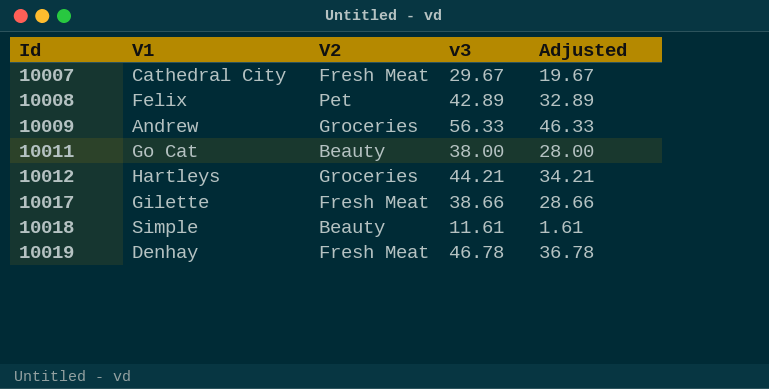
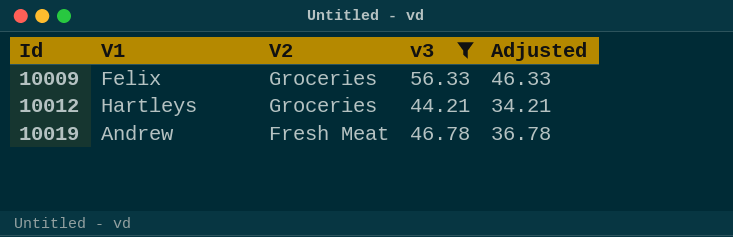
filter: none -> v3 >= 44.21
10009 | V1: Andrew -> Felix
10019 | V1: Denhay -> Andrew

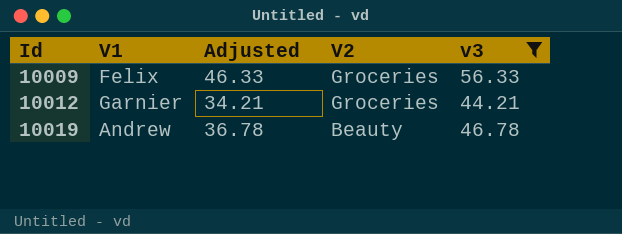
column Adjusted | position: 5 -> 3
10012 | V1: Hartleys -> Garnier
10019 | V2: Fresh Meat -> Beauty

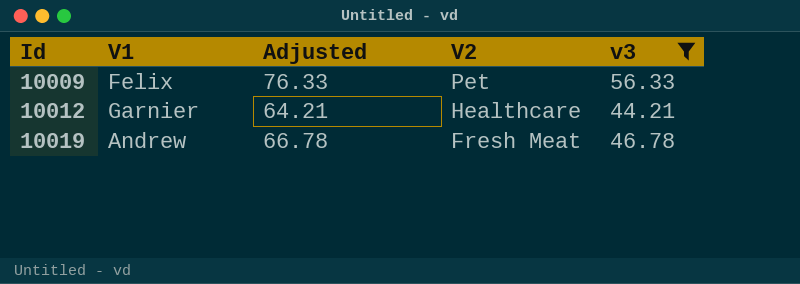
column Adjusted | formula: [v3] - 10 -> [v3] + 20
10009 | V2: Groceries -> Pet
10012 | V2: Groceries -> Healthcare
10019 | V2: Beauty -> Fresh Meat

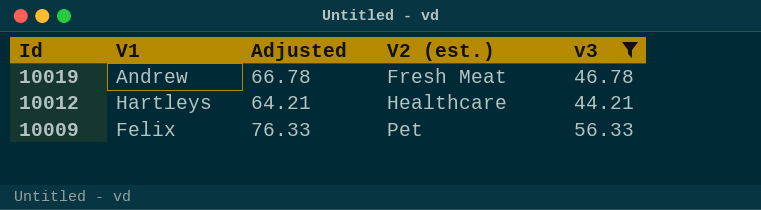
row order: Id ascending -> Id descending
column name: V2 -> V2 (est.)
10012 | V1: Garnier -> Hartleys

